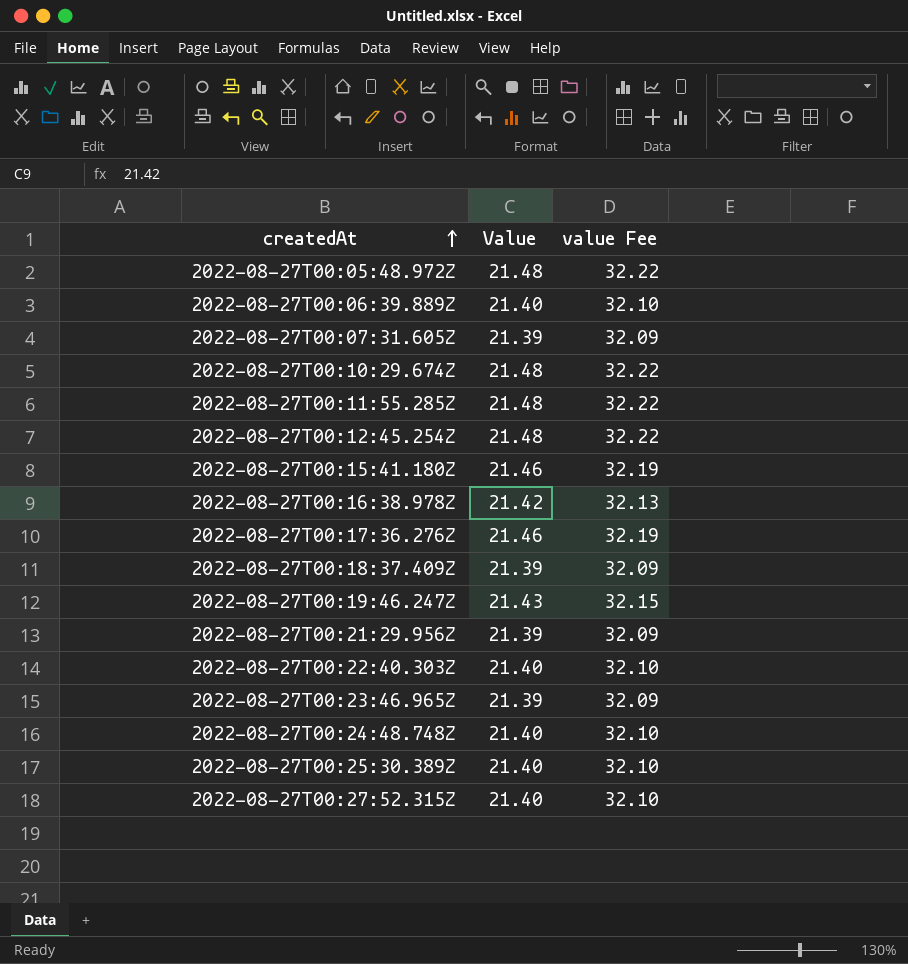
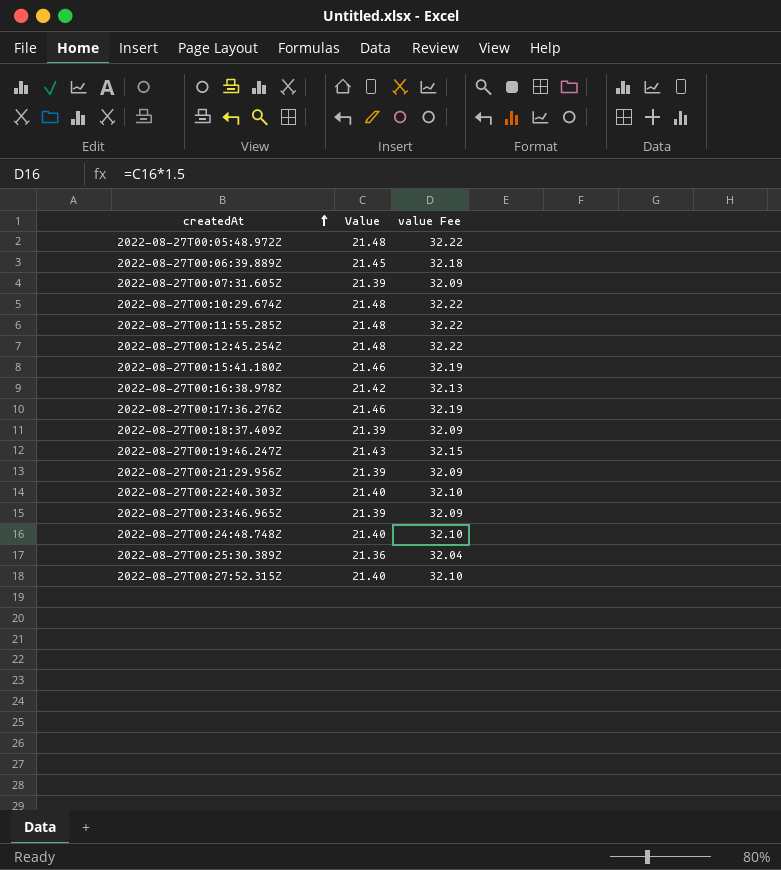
2022-08-27T00:06:39.889Z | Value: 21.40 -> 21.45
2022-08-27T00:06:39.889Z | value Fee: 32.10 -> 32.18
2022-08-27T00:25:30.389Z | Value: 21.40 -> 21.36
2022-08-27T00:25:30.389Z | value Fee: 32.10 -> 32.04

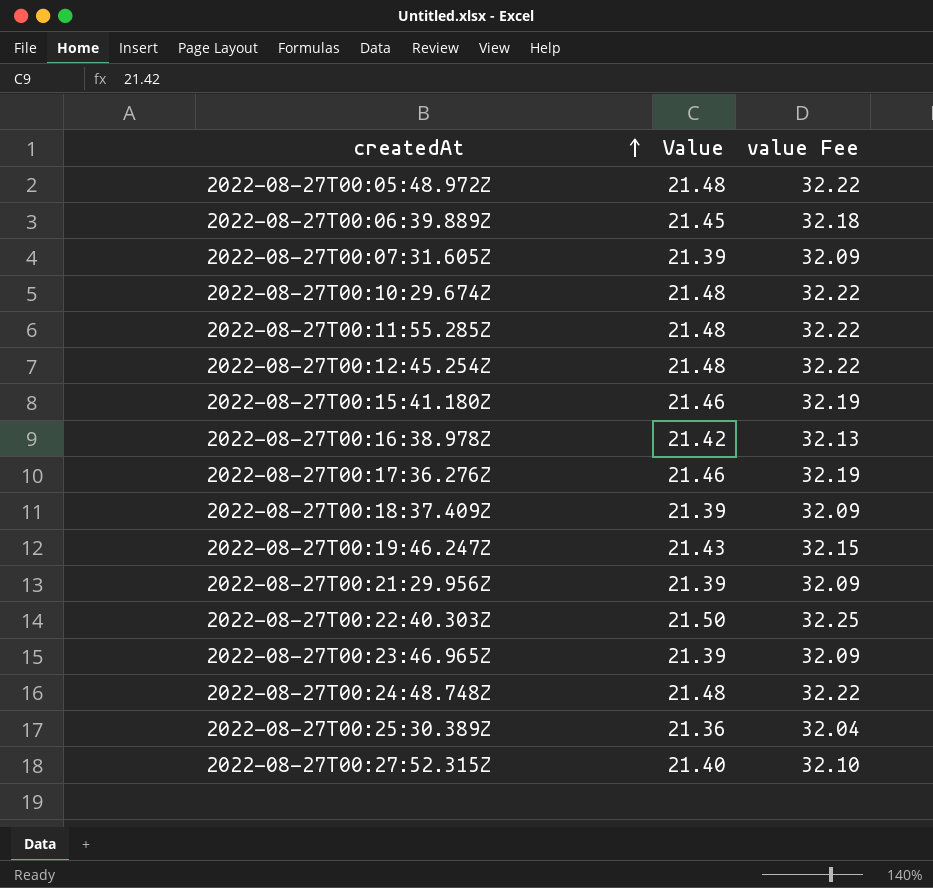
2022-08-27T00:22:40.303Z | Value: 21.40 -> 21.50
2022-08-27T00:22:40.303Z | value Fee: 32.10 -> 32.25
2022-08-27T00:24:48.748Z | Value: 21.40 -> 21.48
2022-08-27T00:24:48.748Z | value Fee: 32.10 -> 32.22

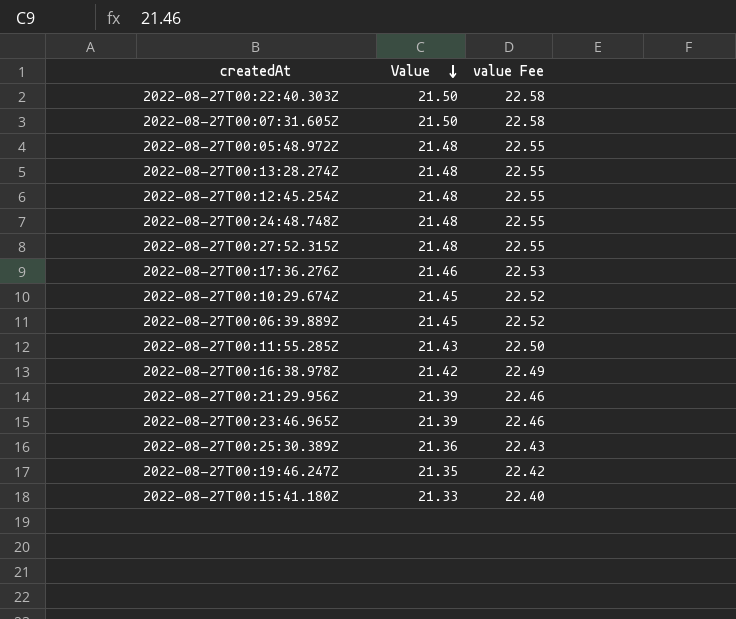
row order: createdAt ascending -> Value descending
column value Fee | formula: [Value] * 1.5 -> [Value] * 1.05
row 2022-08-27T00:18:37.409Z: 21.39 | 32.09 -> none
2022-08-27T00:07:31.605Z | Value: 21.39 -> 21.50
row 2022-08-27T00:13:28.274Z: none -> 21.48 | 22.55
2022-08-27T00:27:52.315Z | Value: 21.40 -> 21.48
2022-08-27T00:10:29.674Z | Value: 21.48 -> 21.45
2022-08-27T00:11:55.285Z | Value: 21.48 -> 21.43
2022-08-27T00:19:46.247Z | Value: 21.43 -> 21.35
2022-08-27T00:15:41.180Z | Value: 21.46 -> 21.33

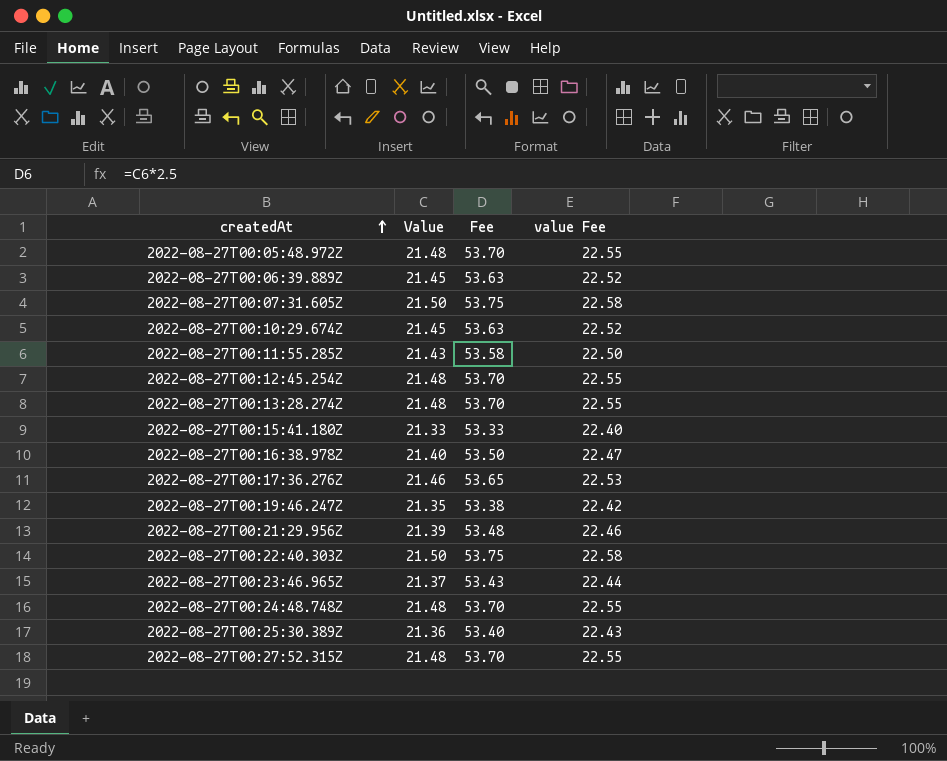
row order: Value descending -> createdAt ascending
column Fee | formula: none -> [Value] * 2.5
2022-08-27T00:16:38.978Z | Value: 21.42 -> 21.40
2022-08-27T00:16:38.978Z | value Fee: 22.49 -> 22.47
2022-08-27T00:23:46.965Z | Value: 21.39 -> 21.37
2022-08-27T00:23:46.965Z | value Fee: 22.46 -> 22.44

